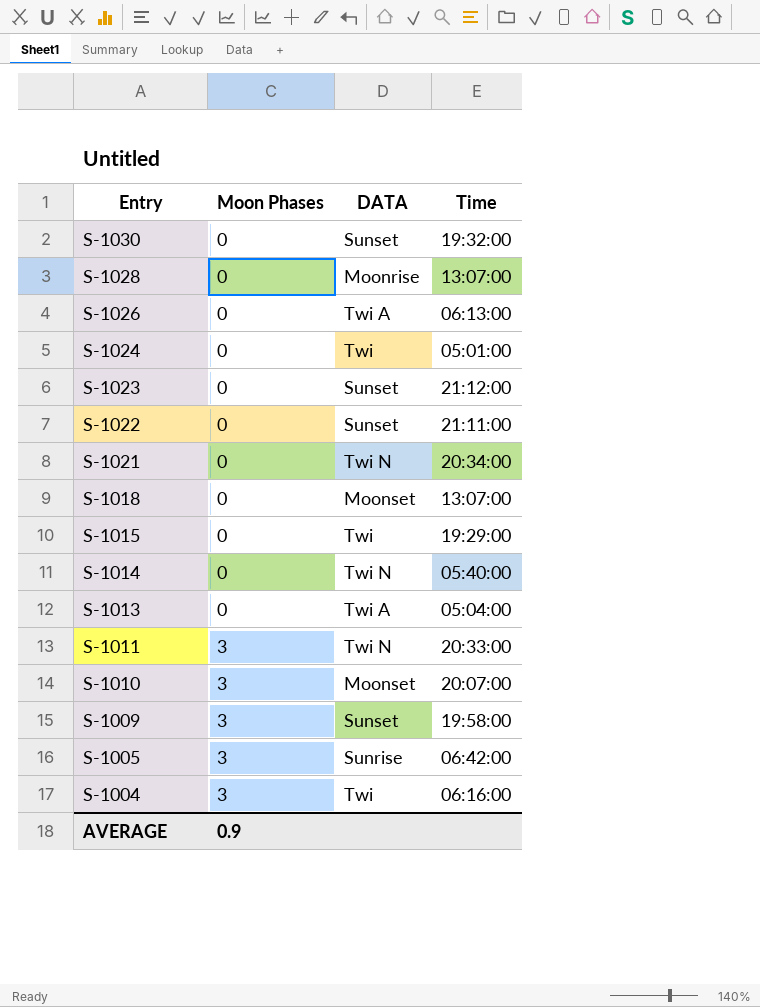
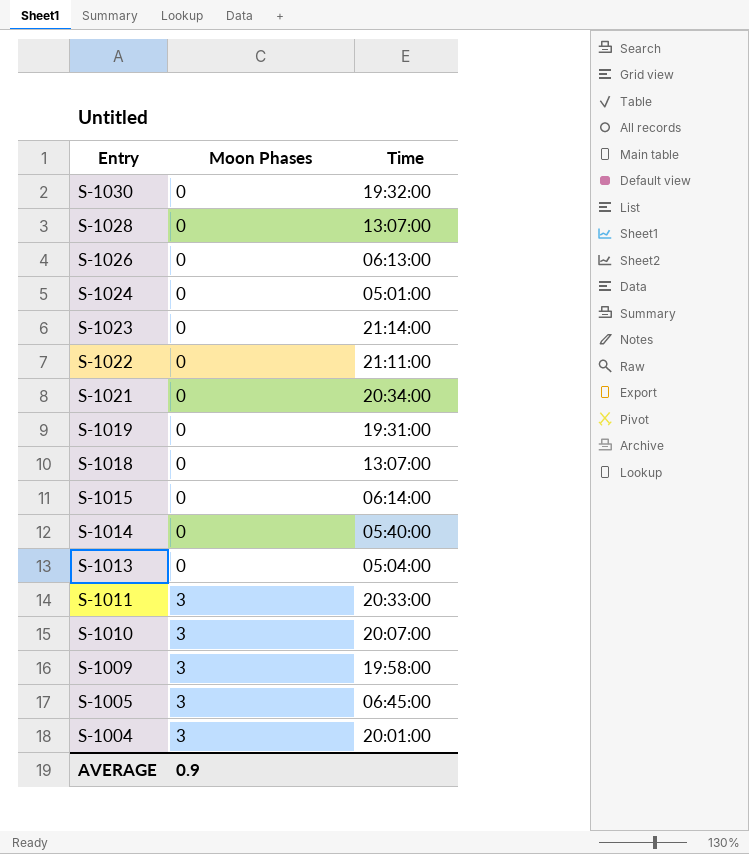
column DATA | position: 3 -> none
S-1023 | Time: 21:12:00 -> 21:14:00
row S-1019: none -> 0 | 19:31:00
S-1015 | Time: 19:29:00 -> 06:14:00
S-1005 | Time: 06:42:00 -> 06:45:00
S-1004 | Time: 06:16:00 -> 20:01:00

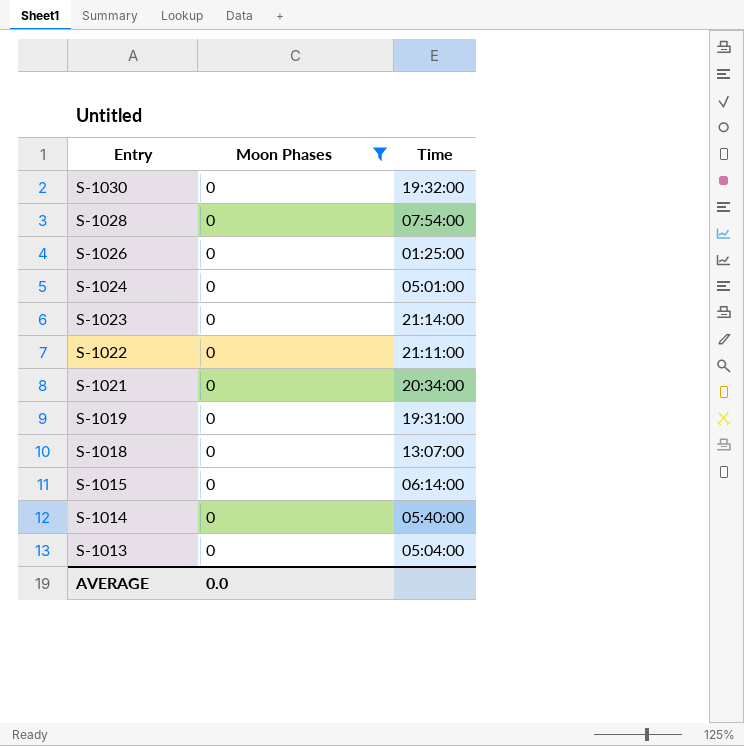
filter: none -> Moon Phases = 0
S-1028 | Time: 13:07:00 -> 07:54:00
S-1026 | Time: 06:13:00 -> 01:25:00
AVERAGE | Moon Phases: 0.9 -> 0.0

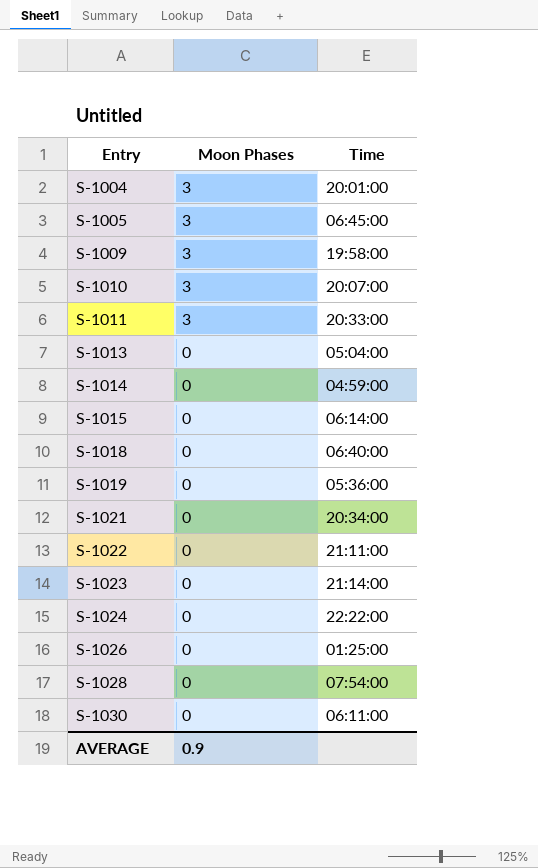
filter: Moon Phases = 0 -> none
row order: Entry descending -> Entry ascending
S-1014 | Time: 05:40:00 -> 04:59:00
S-1018 | Time: 13:07:00 -> 06:40:00
S-1019 | Time: 19:31:00 -> 05:36:00
S-1024 | Time: 05:01:00 -> 22:22:00
S-1030 | Time: 19:32:00 -> 06:11:00
AVERAGE | Moon Phases: 0.0 -> 0.9

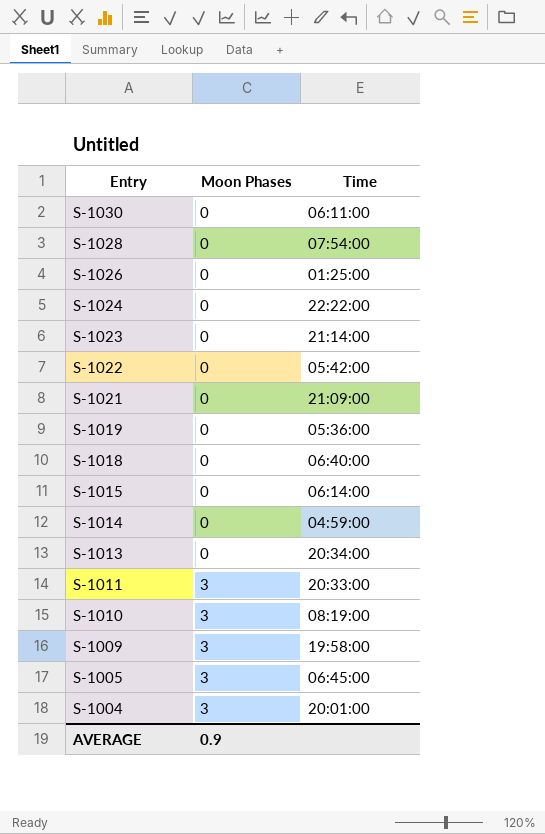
row order: Entry ascending -> Entry descending
S-1022 | Time: 21:11:00 -> 05:42:00
S-1021 | Time: 20:34:00 -> 21:09:00
S-1013 | Time: 05:04:00 -> 20:34:00
S-1010 | Time: 20:07:00 -> 08:19:00

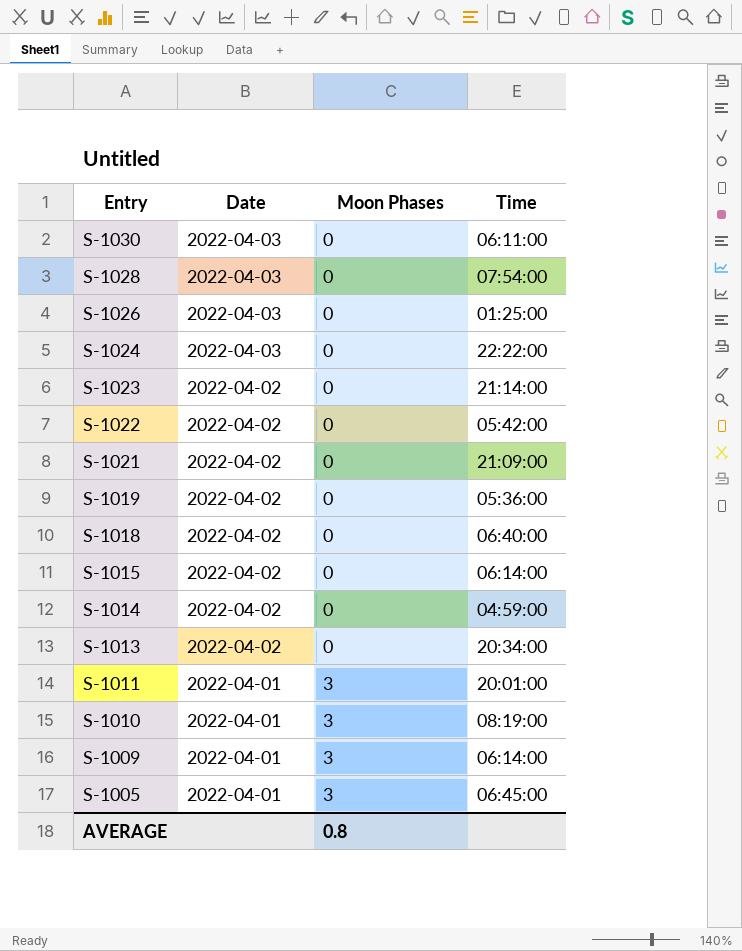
column Date | position: none -> 2
row S-1004: 3 | 20:01:00 -> none
S-1011 | Time: 20:33:00 -> 20:01:00
S-1009 | Time: 19:58:00 -> 06:14:00
AVERAGE | Moon Phases: 0.9 -> 0.8

